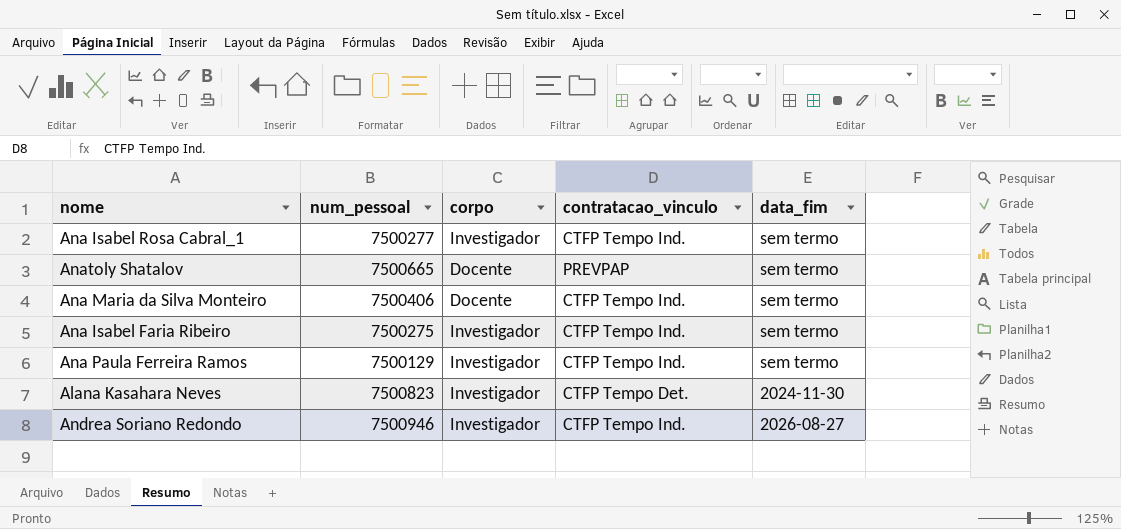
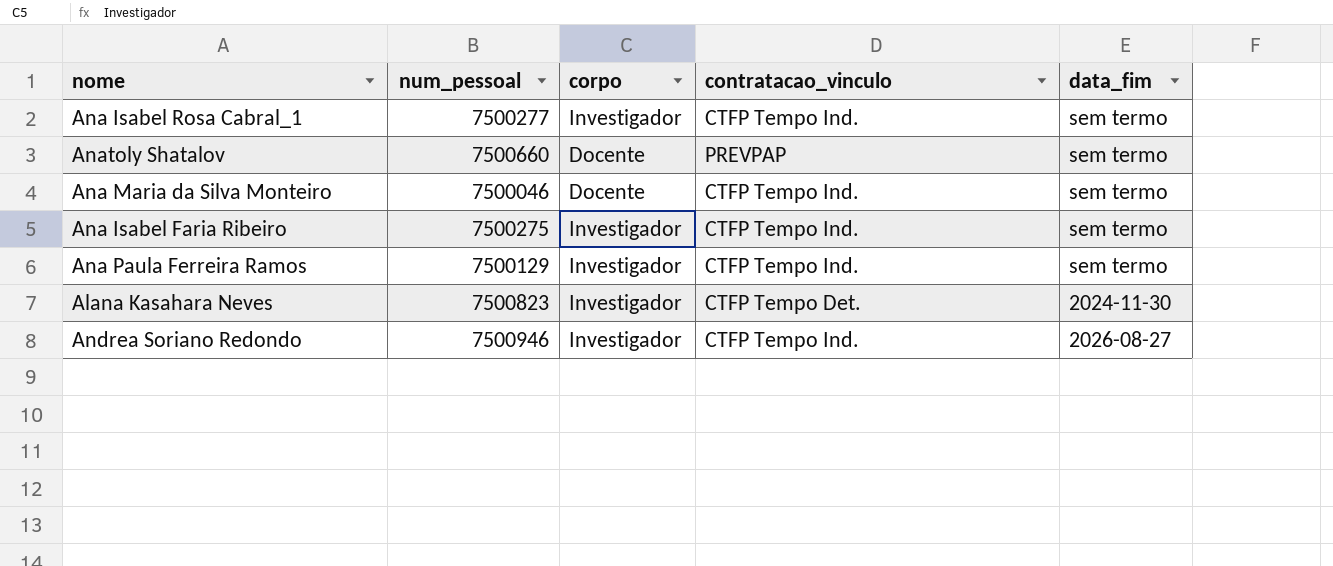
Anatoly Shatalov | num_pessoal: 7500665 -> 7500660
Ana Maria da Silva Monteiro | num_pessoal: 7500406 -> 7500046

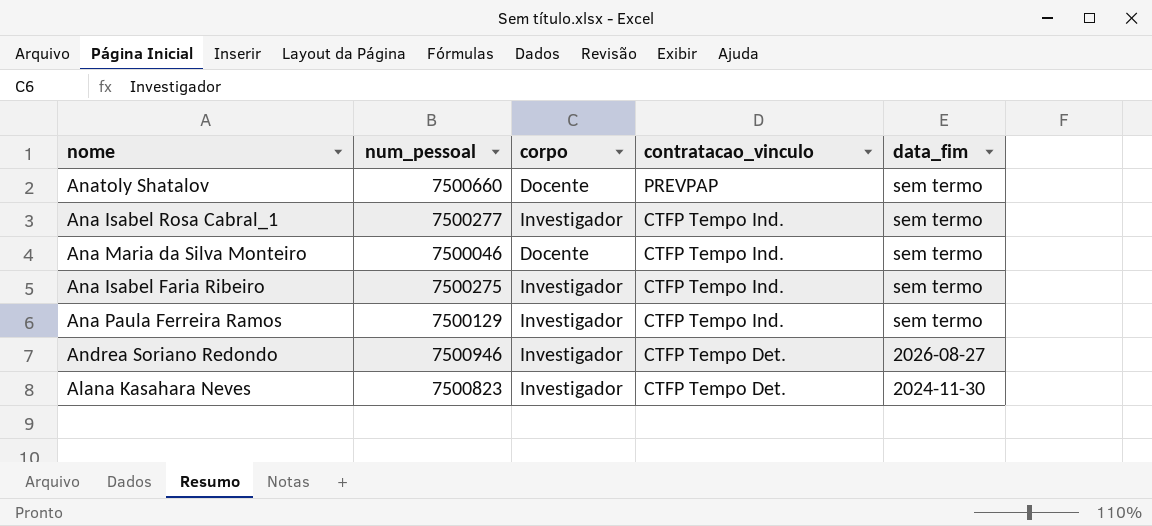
row order: none -> contratacao_vinculo descending
Andrea Soriano Redondo | contratacao_vinculo: CTFP Tempo Ind. -> CTFP Tempo Det.

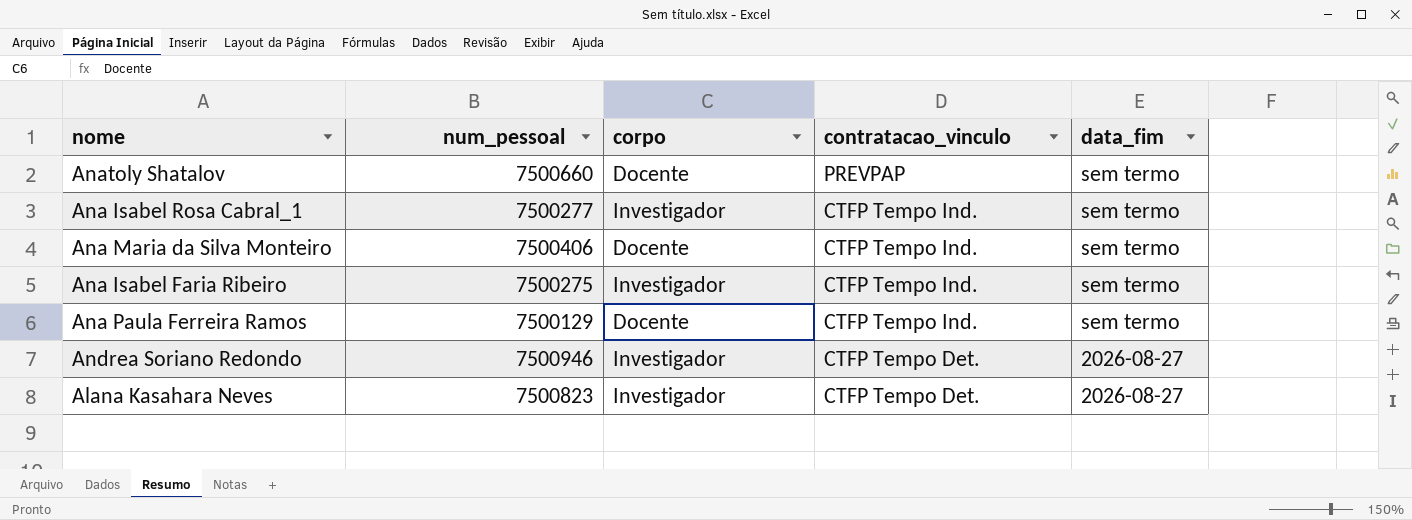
Ana Maria da Silva Monteiro | num_pessoal: 7500046 -> 7500406
Ana Paula Ferreira Ramos | corpo: Investigador -> Docente
Alana Kasahara Neves | data_fim: 2024-11-30 -> 2026-08-27

